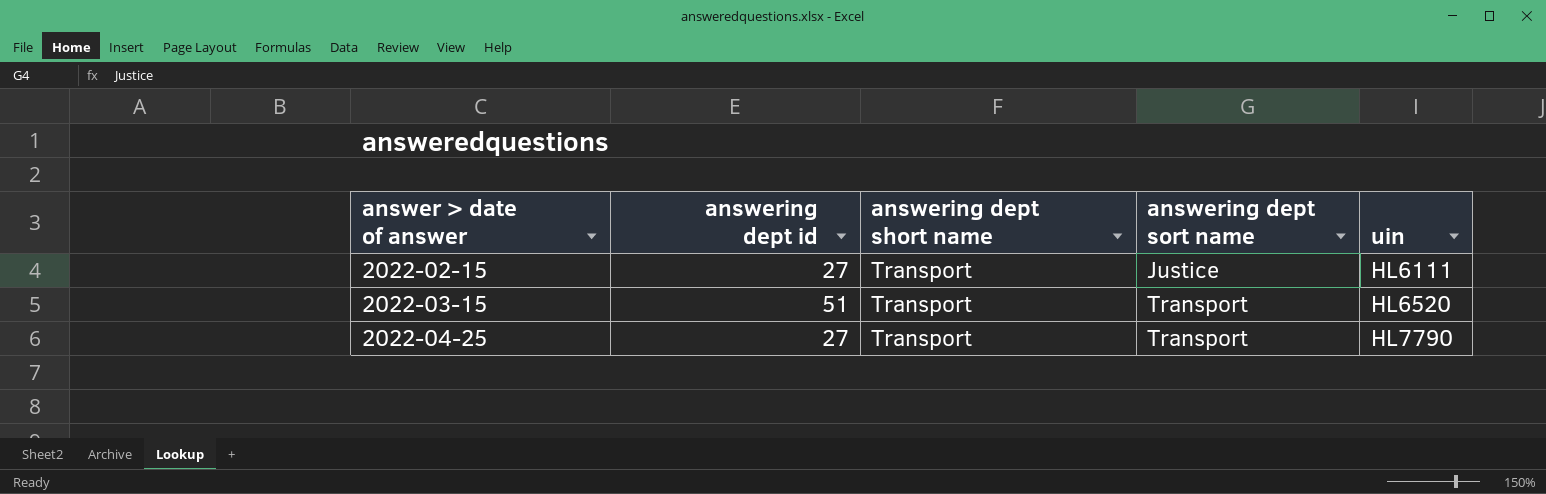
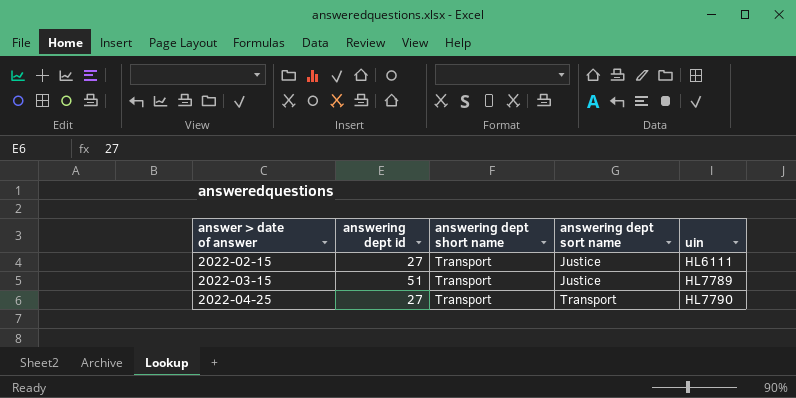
2022-03-15 | answering dept sort name: Transport -> Justice
2022-03-15 | uin: HL6520 -> HL7789

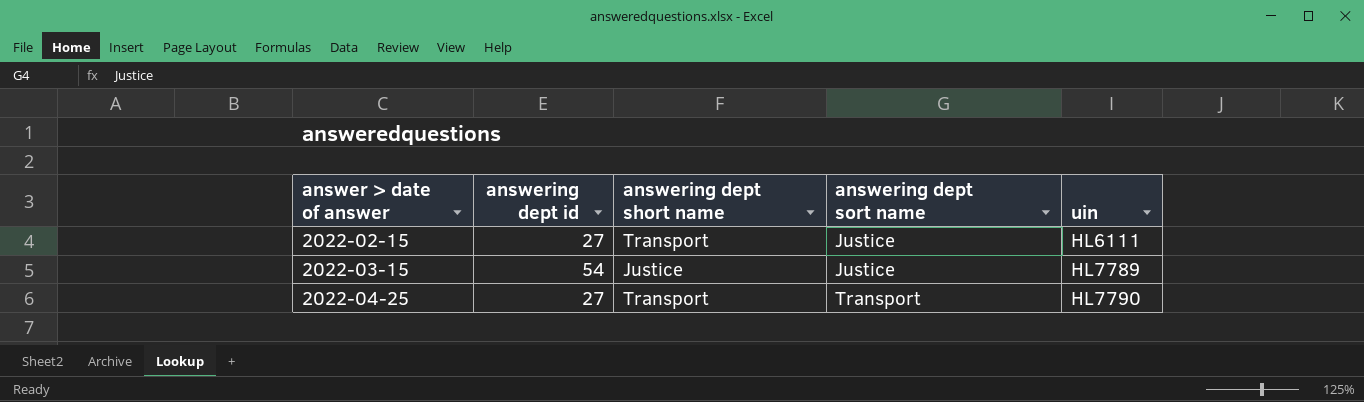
2022-03-15 | answering dept id: 51 -> 54
2022-03-15 | answering dept short name: Transport -> Justice

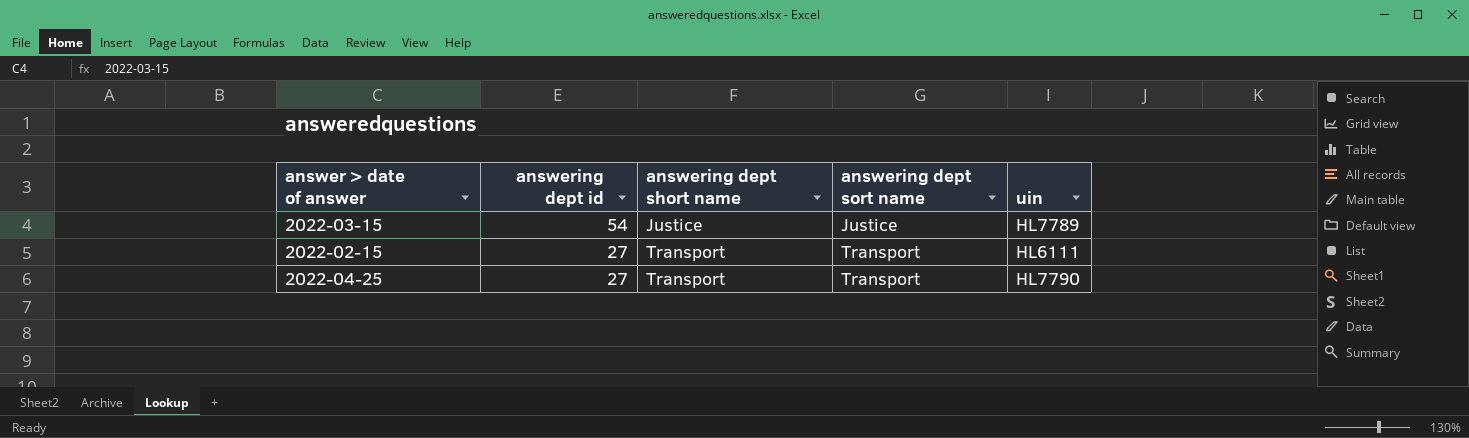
row order: answer > date of answer ascending -> answering dept id descending
2022-02-15 | answering dept sort name: Justice -> Transport

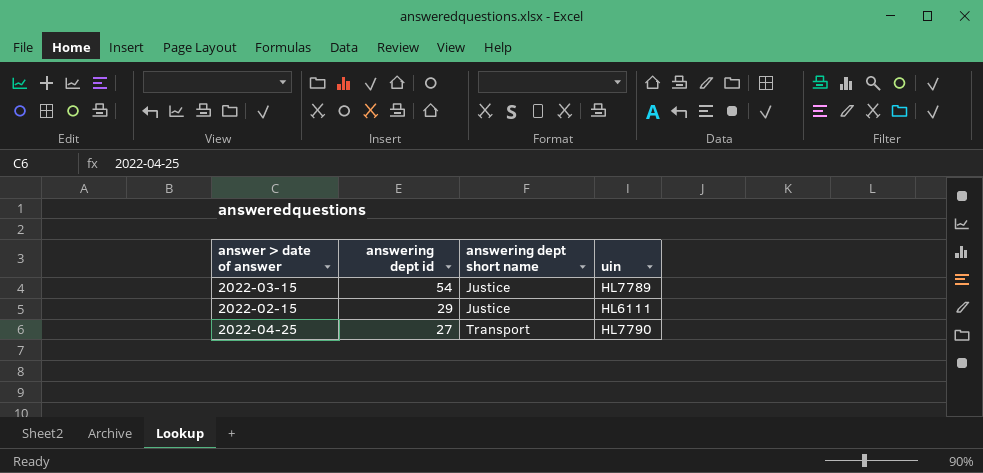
column answering dept sort name | position: 4 -> none
2022-02-15 | answering dept id: 27 -> 29
2022-02-15 | answering dept short name: Transport -> Justice

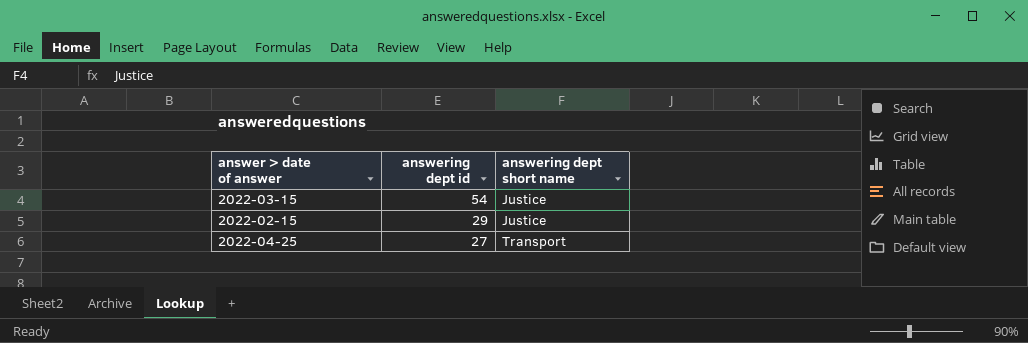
column uin | position: 4 -> none

